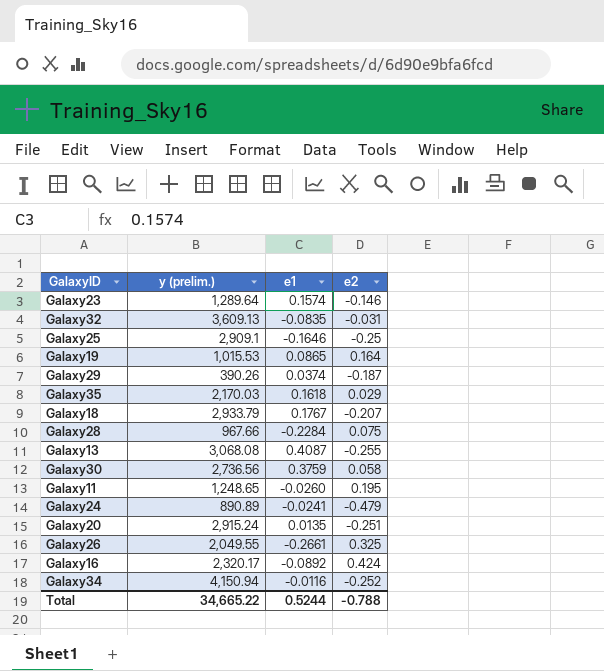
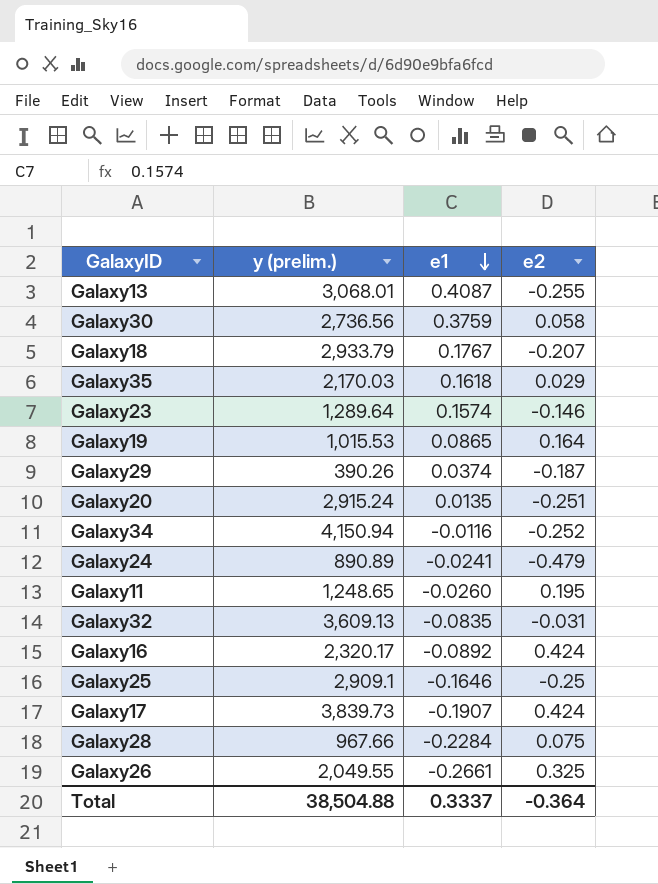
row order: none -> e1 descending
Galaxy13 | y (prelim.): 3,068.08 -> 3,068.01
row Galaxy17: none -> 3,839.73 | -0.1907 | 0.424
Total | y (prelim.): 34,665.22 -> 38,504.88
Total | e1: 0.5244 -> 0.3337
Total | e2: -0.788 -> -0.364

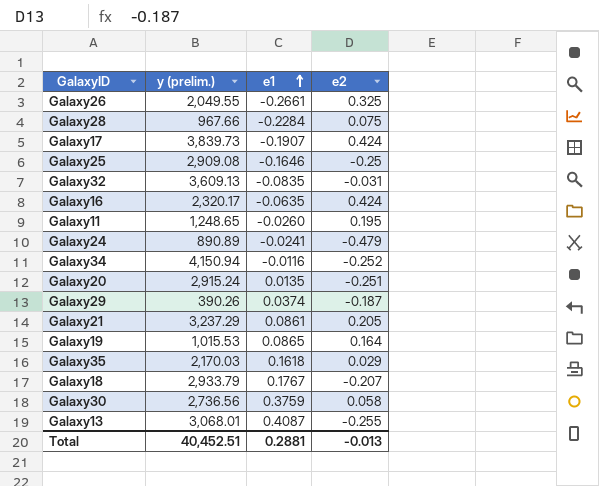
row order: e1 descending -> e1 ascending
row Galaxy23: 1,289.64 | 0.1574 | -0.146 -> none
Galaxy25 | y (prelim.): 2,909.1 -> 2,909.08
Galaxy16 | e1: -0.0892 -> -0.0635
row Galaxy21: none -> 3,237.29 | 0.0861 | 0.205
Total | y (prelim.): 38,504.88 -> 40,452.51
Total | e1: 0.3337 -> 0.2881
Total | e2: -0.364 -> -0.013

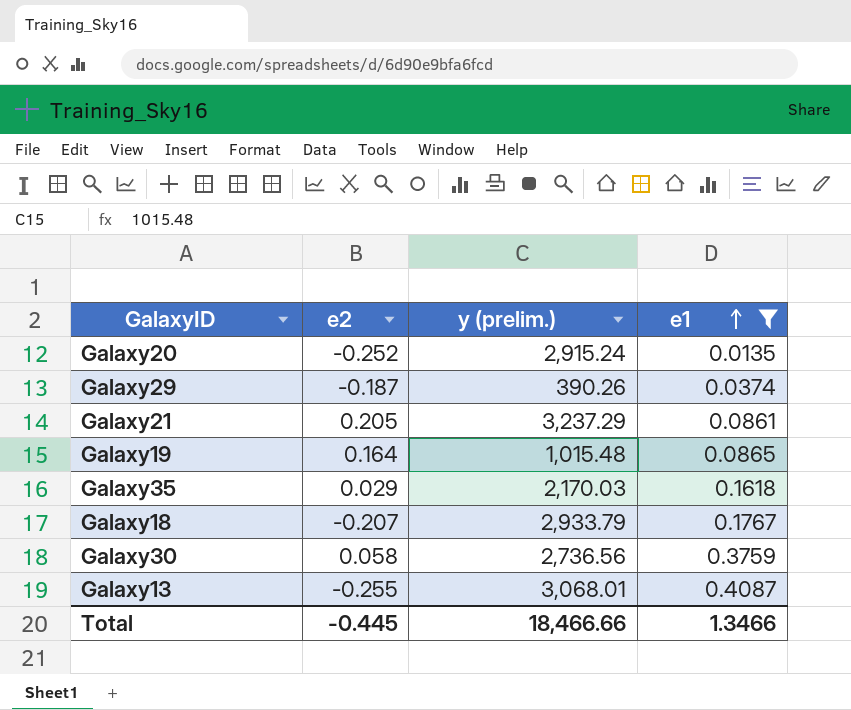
filter: none -> e1 >= 0.0135
column e2 | position: 4 -> 2
Galaxy20 | e2: -0.251 -> -0.252
Galaxy19 | y (prelim.): 1,015.53 -> 1,015.48
Total | e2: -0.013 -> -0.445
Total | y (prelim.): 40,452.51 -> 18,466.66
Total | e1: 0.2881 -> 1.3466

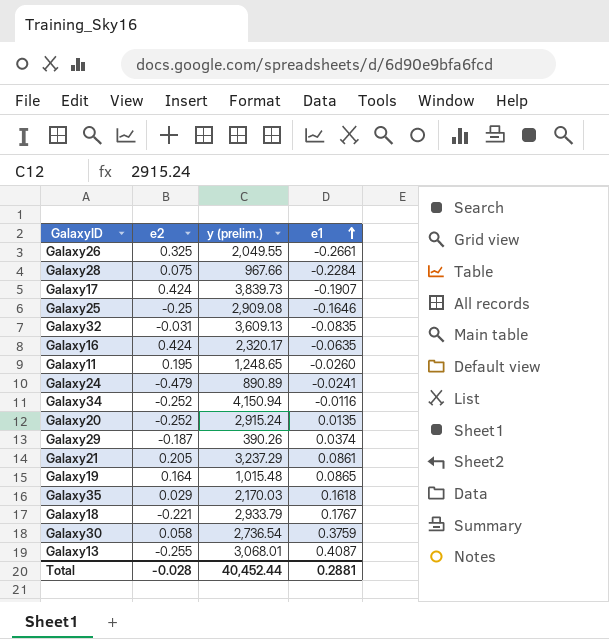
filter: e1 >= 0.0135 -> none
Galaxy18 | e2: -0.207 -> -0.221
Galaxy30 | y (prelim.): 2,736.56 -> 2,736.54
Total | e2: -0.445 -> -0.028
Total | y (prelim.): 18,466.66 -> 40,452.44
Total | e1: 1.3466 -> 0.2881

